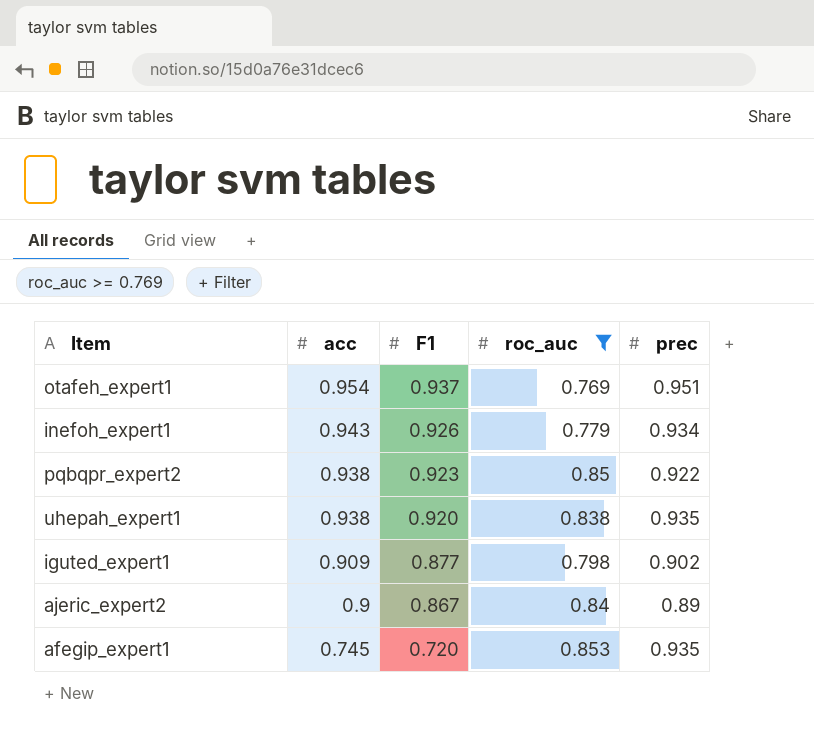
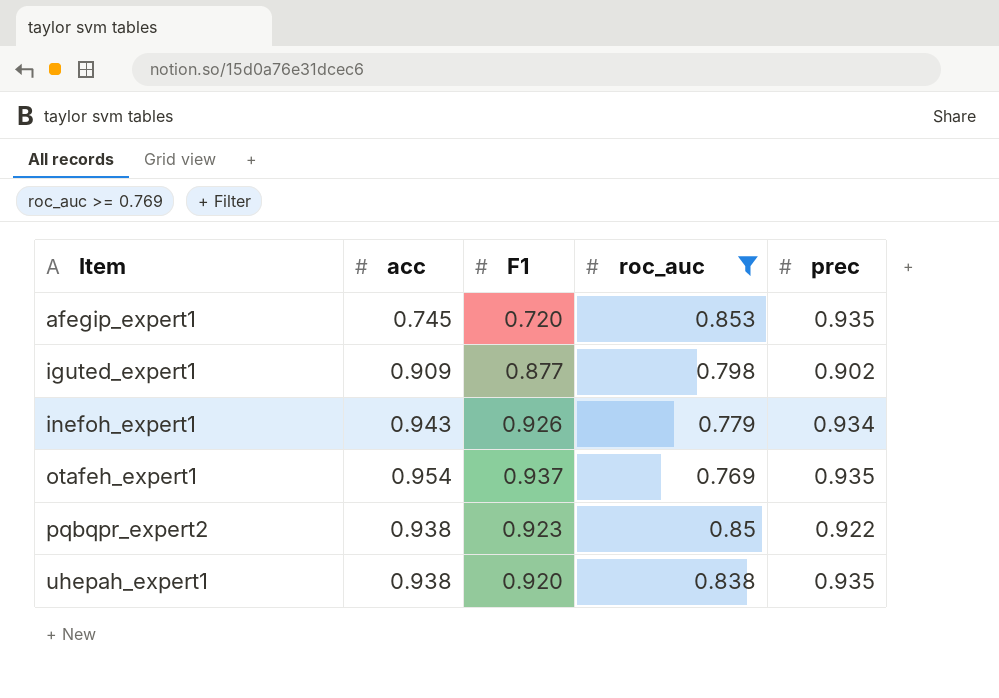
row order: acc descending -> Item ascending
row ajeric_expert2: 0.9 | 0.867 | 0.84 | 0.89 -> none
otafeh_expert1 | prec: 0.951 -> 0.935

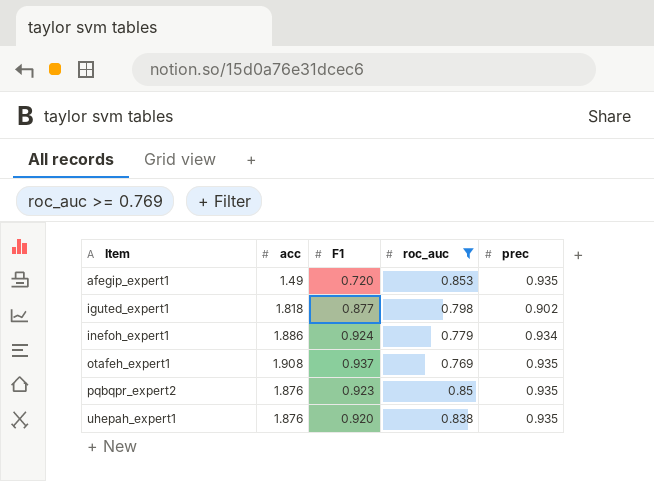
afegip_expert1 | acc: 0.745 -> 1.49
iguted_expert1 | acc: 0.909 -> 1.818
inefoh_expert1 | acc: 0.943 -> 1.886
inefoh_expert1 | F1: 0.926 -> 0.924
otafeh_expert1 | acc: 0.954 -> 1.908
pqbqpr_expert2 | acc: 0.938 -> 1.876
pqbqpr_expert2 | prec: 0.922 -> 0.935
uhepah_expert1 | acc: 0.938 -> 1.876

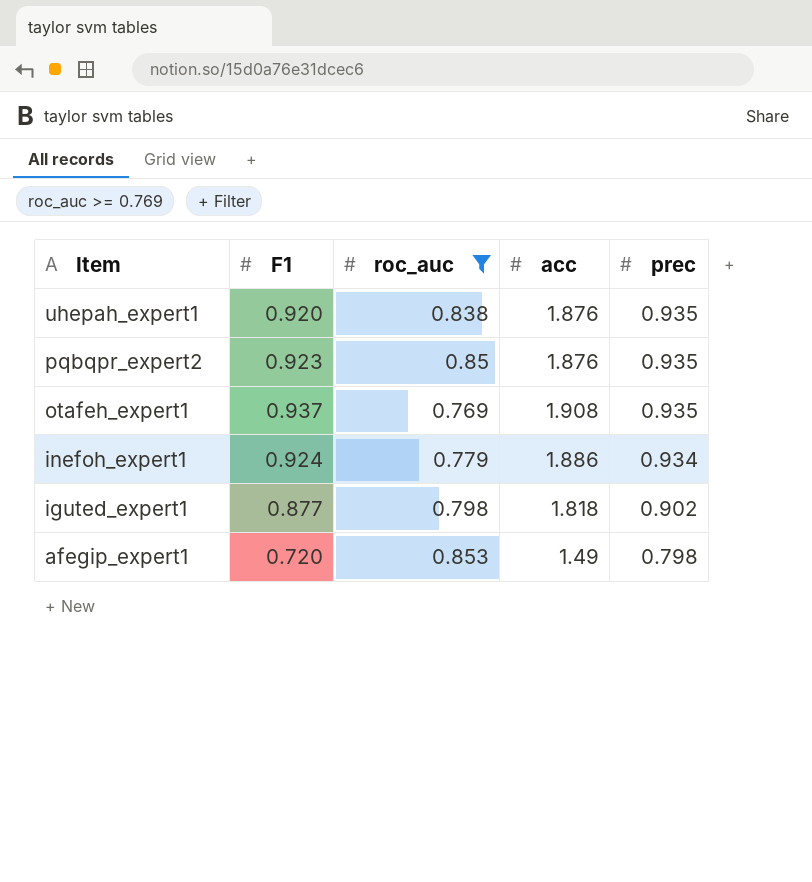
row order: Item ascending -> Item descending
column acc | position: 2 -> 4
afegip_expert1 | prec: 0.935 -> 0.798

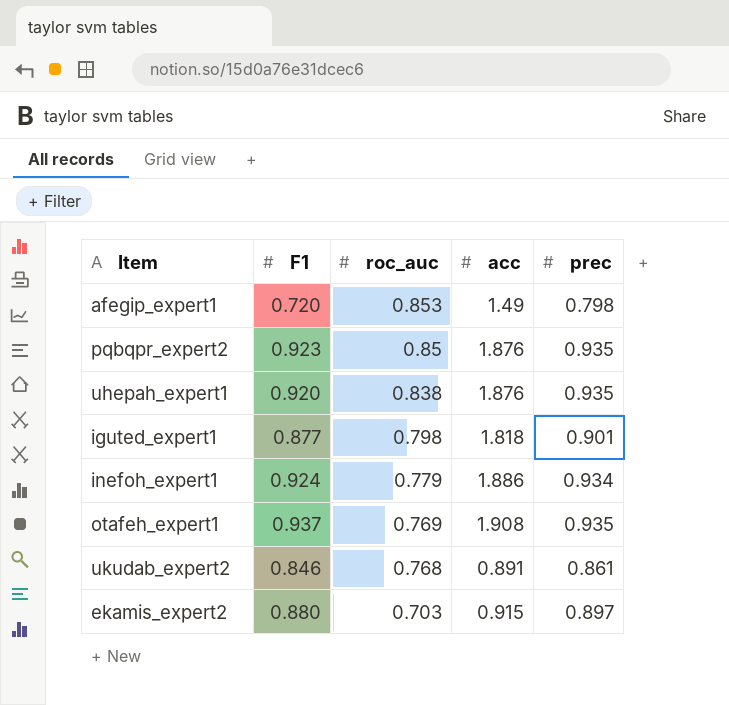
filter: roc_auc >= 0.769 -> none
row order: Item descending -> roc_auc descending
iguted_expert1 | prec: 0.902 -> 0.901

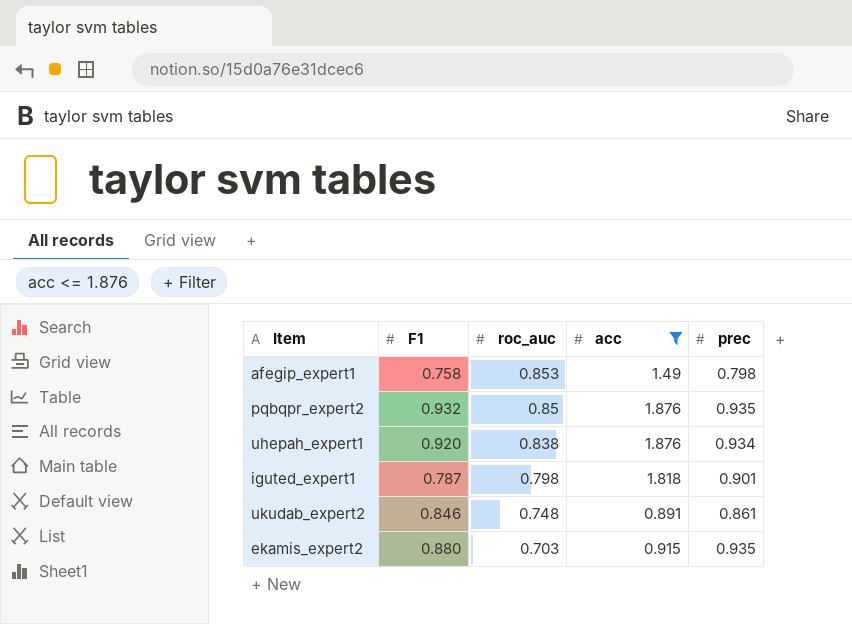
filter: none -> acc <= 1.876
afegip_expert1 | F1: 0.720 -> 0.758
pqbqpr_expert2 | F1: 0.923 -> 0.932
uhepah_expert1 | prec: 0.935 -> 0.934
iguted_expert1 | F1: 0.877 -> 0.787
ukudab_expert2 | roc_auc: 0.768 -> 0.748
ekamis_expert2 | prec: 0.897 -> 0.935

